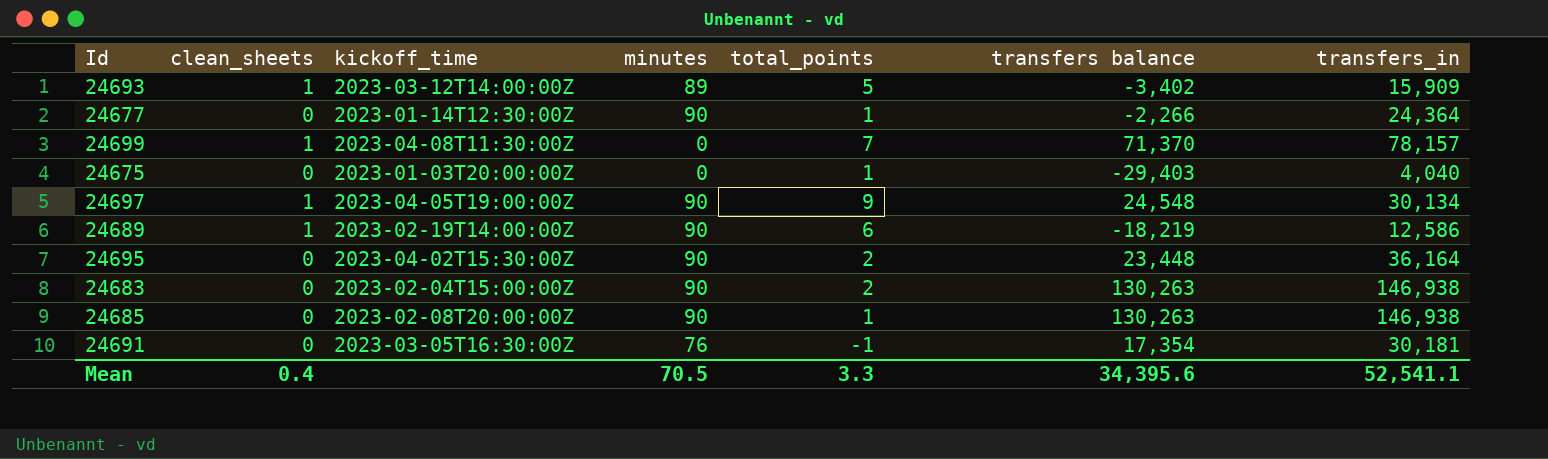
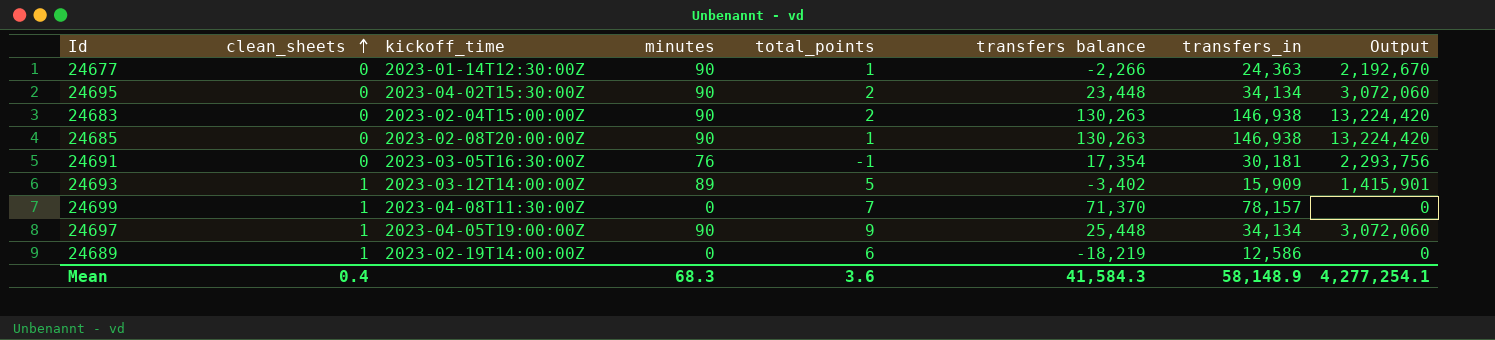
row order: none -> clean_sheets ascending
column Output | formula: none -> [minutes] * [transfers_in]
row 24675: 0 | 2023-01-03T20:00:00Z | 0 | 1 | -29,403 | 4,040 -> none
24677 | transfers_in: 24,364 -> 24,363
24695 | transfers_in: 36,164 -> 34,134
24697 | transfers balance: 24,548 -> 25,448
24697 | transfers_in: 30,134 -> 34,134
24689 | minutes: 90 -> 0
Mean | minutes: 70.5 -> 68.3
Mean | total_points: 3.3 -> 3.6
Mean | transfers balance: 34,395.6 -> 41,584.3
Mean | transfers_in: 52,541.1 -> 58,148.9

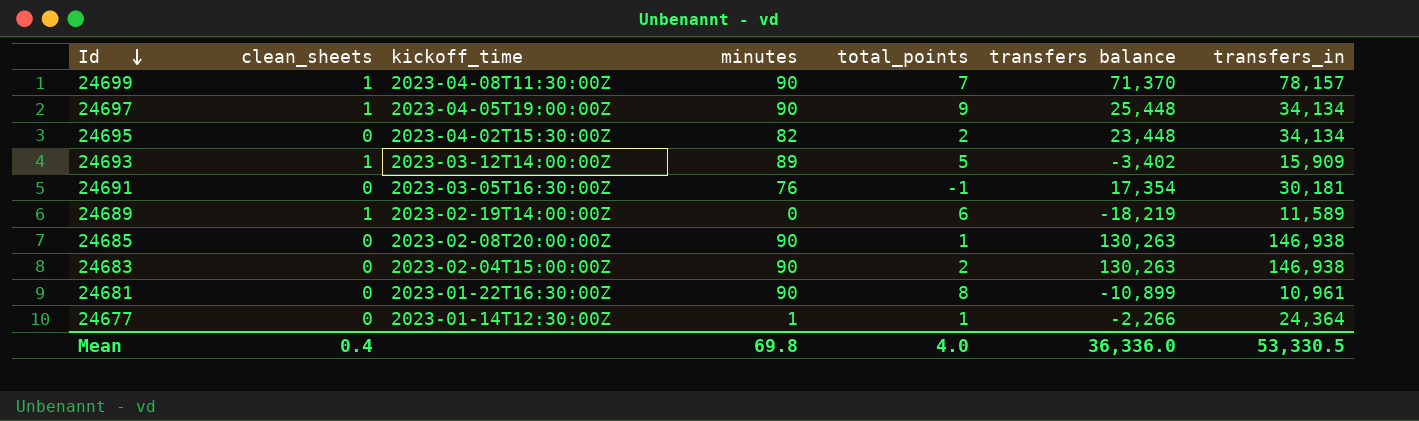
row order: clean_sheets ascending -> Id descending
column Output | formula: [minutes] * [transfers_in] -> none
24699 | minutes: 0 -> 90
24695 | minutes: 90 -> 82
24689 | transfers_in: 12,586 -> 11,589
row 24681: none -> 0 | 2023-01-22T16:30:00Z | 90 | 8 | -10,899 | 10,961
24677 | minutes: 90 -> 1
24677 | transfers_in: 24,363 -> 24,364
Mean | minutes: 68.3 -> 69.8
Mean | total_points: 3.6 -> 4.0
Mean | transfers balance: 41,584.3 -> 36,336.0
Mean | transfers_in: 58,148.9 -> 53,330.5

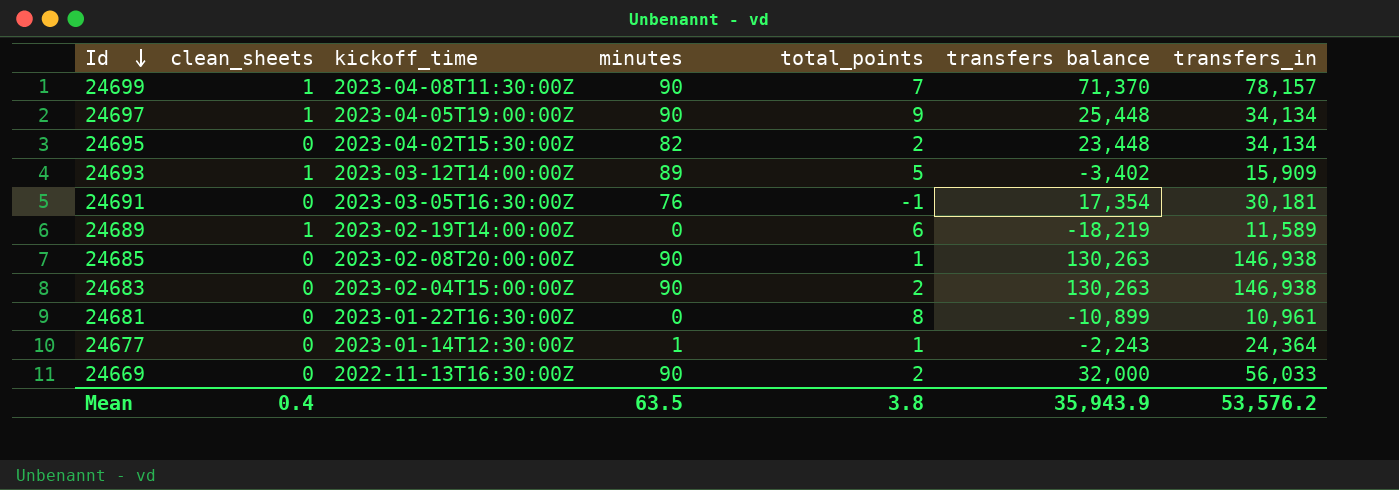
24681 | minutes: 90 -> 0
24677 | transfers balance: -2,266 -> -2,243
row 24669: none -> 0 | 2022-11-13T16:30:00Z | 90 | 2 | 32,000 | 56,033
Mean | minutes: 69.8 -> 63.5
Mean | total_points: 4.0 -> 3.8
Mean | transfers balance: 36,336.0 -> 35,943.9
Mean | transfers_in: 53,330.5 -> 53,576.2

